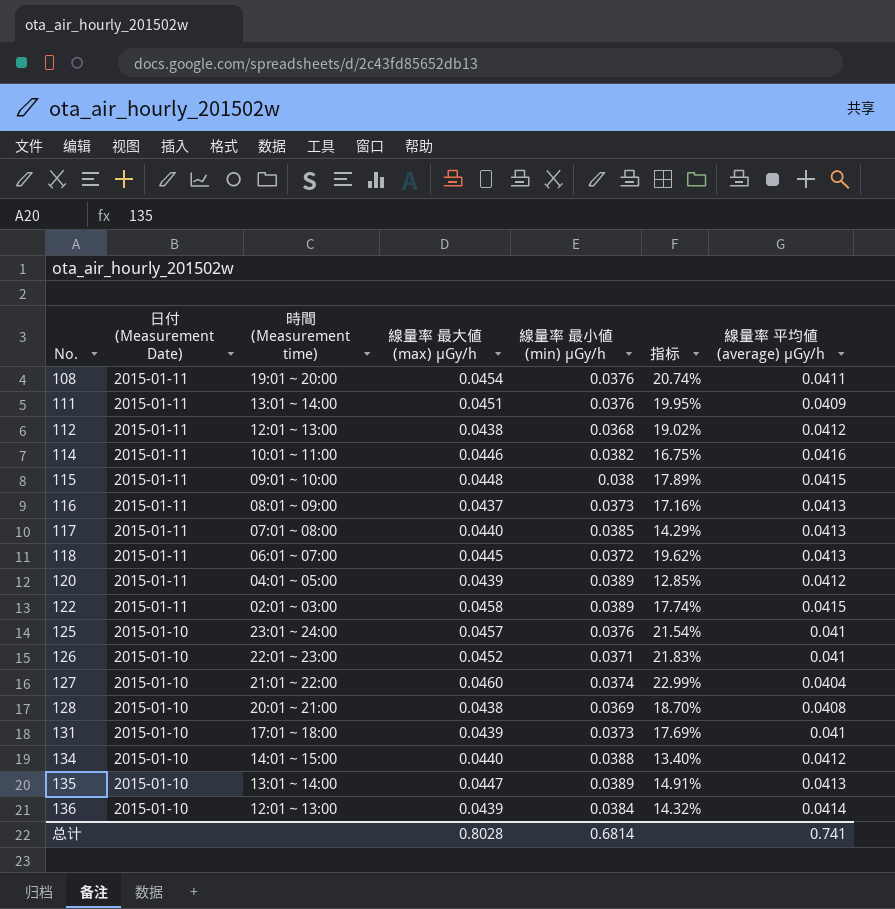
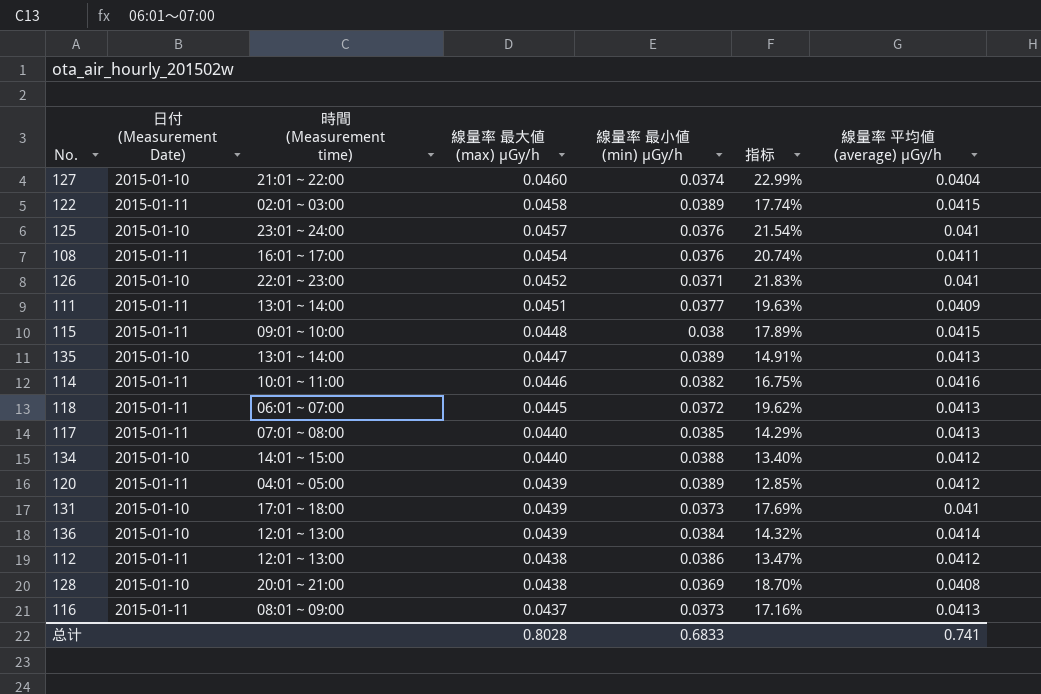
row order: No. ascending -> 線量率 最大値 (max) μGy/h descending
108 | 時間 (Measurement time): 19:01～20:00 -> 16:01～17:00
111 | 線量率 最小値 (min) μGy/h: 0.0376 -> 0.0377
111 | 指标: 19.95% -> 19.63%
112 | 線量率 最小値 (min) μGy/h: 0.0368 -> 0.0386
112 | 指标: 19.02% -> 13.47%
总计 | 線量率 最小値 (min) μGy/h: 0.6814 -> 0.6833

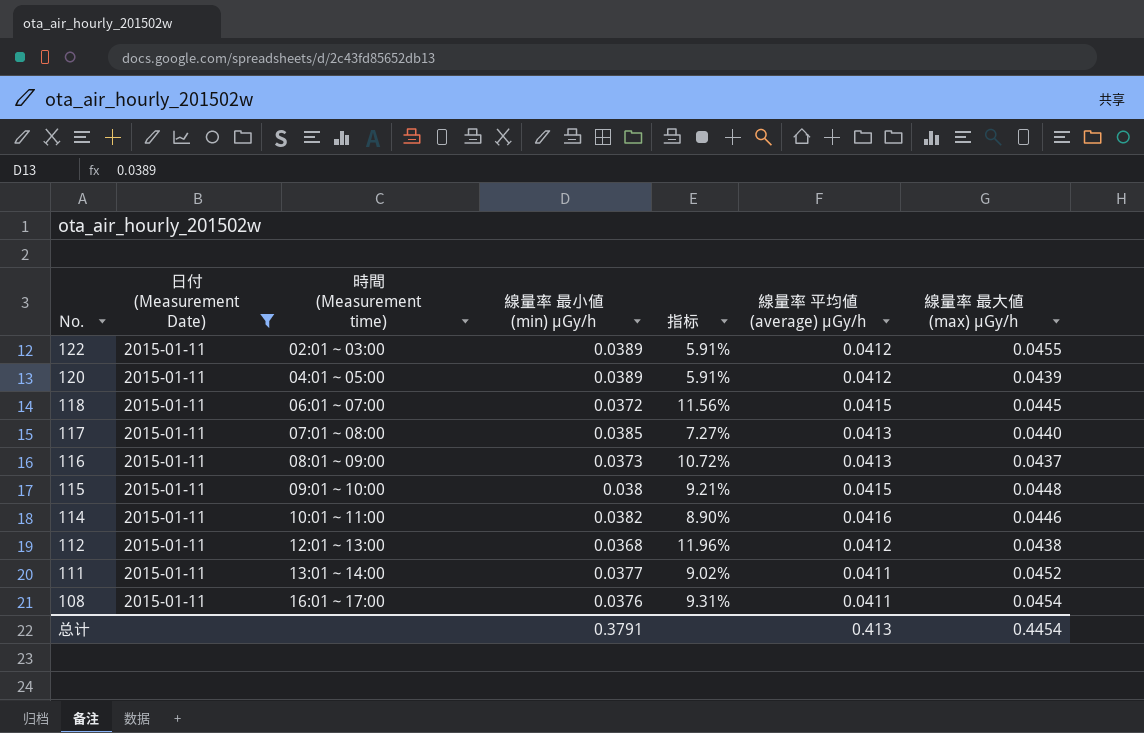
filter: none -> 日付 (Measurement Date) = 2015-01-11
row order: 線量率 最大値 (max) μGy/h descending -> No. descending
column 指标 | formula: ([線量率 最大値 (max) μGy/h] - [線量率 最小値 (min) μGy/h]) / [線量率 最小値 (min) μGy/h] -> ([線量率 平均値 (average) μGy/h] - [線量率 最小値 (min) μGy/h]) / [線量率 最小値 (min) μGy/h]
column 線量率 最大値 (max) μGy/h | position: 4 -> 7
122 | 線量率 平均値 (average) μGy/h: 0.0415 -> 0.0412
122 | 線量率 最大値 (max) μGy/h: 0.0458 -> 0.0455
118 | 線量率 平均値 (average) μGy/h: 0.0413 -> 0.0415
112 | 線量率 最小値 (min) μGy/h: 0.0386 -> 0.0368
111 | 線量率 平均値 (average) μGy/h: 0.0409 -> 0.0411
111 | 線量率 最大値 (max) μGy/h: 0.0451 -> 0.0452
总计 | 線量率 最小値 (min) μGy/h: 0.6833 -> 0.3791
总计 | 線量率 平均値 (average) μGy/h: 0.741 -> 0.413
总计 | 線量率 最大値 (max) μGy/h: 0.8028 -> 0.4454

